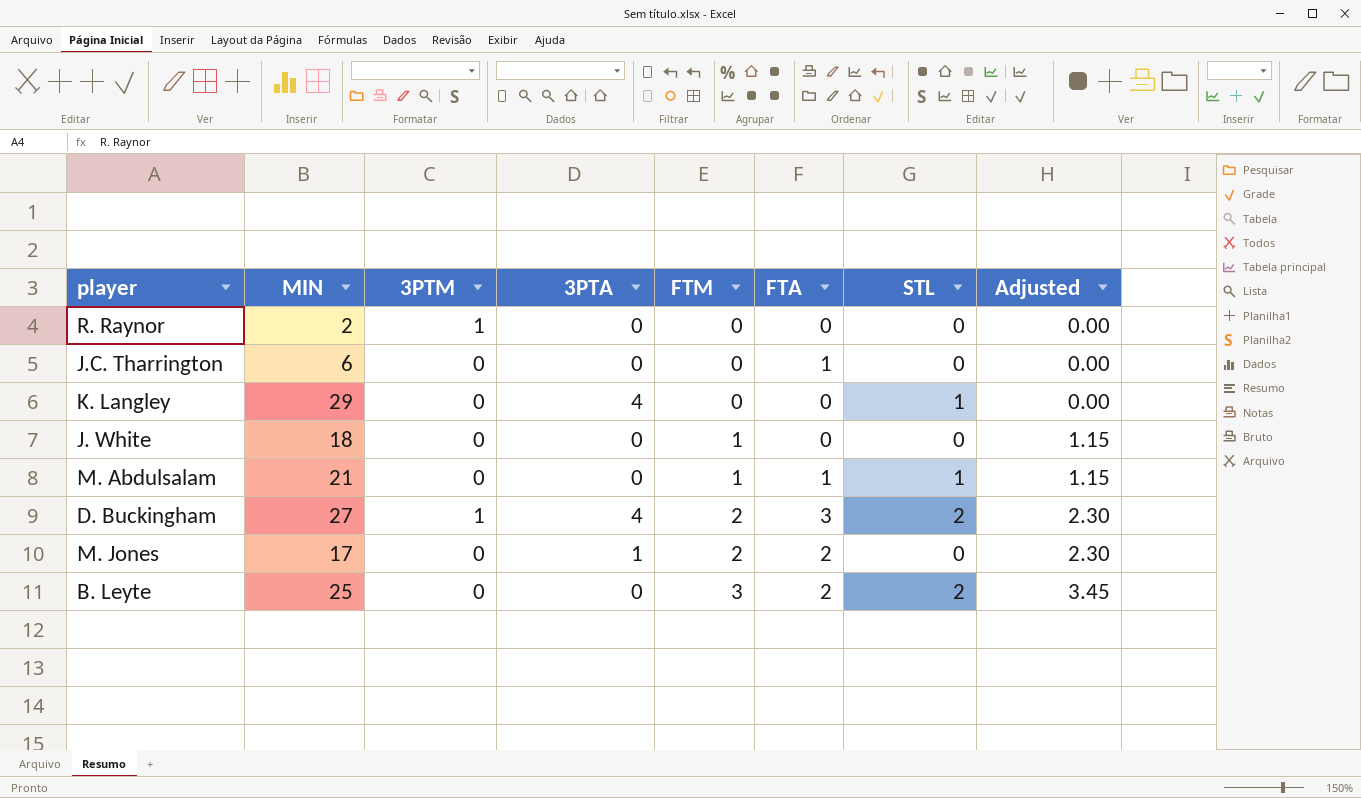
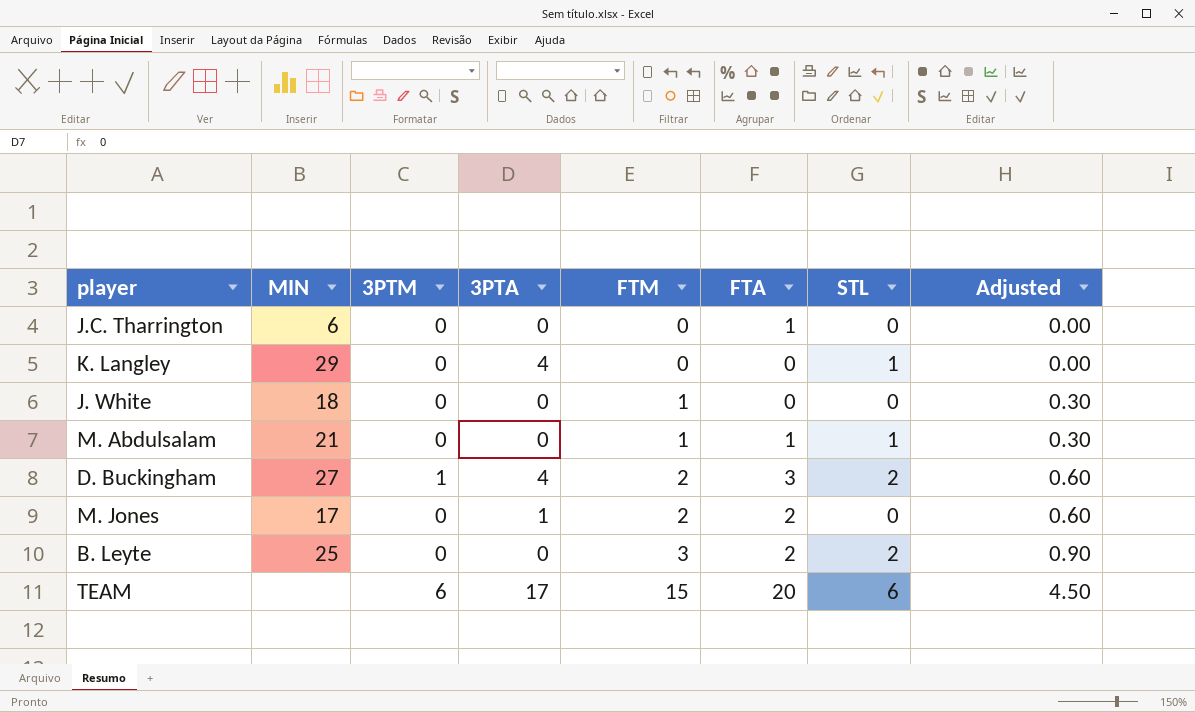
column Adjusted | formula: [FTM] * 1.15 -> [FTM] * 0.3
row R. Raynor: 2 | 1 | 0 | 0 | 0 | 0 | 0.00 -> none
row TEAM: none -> none | 6 | 17 | 15 | 20 | 6 | 4.50

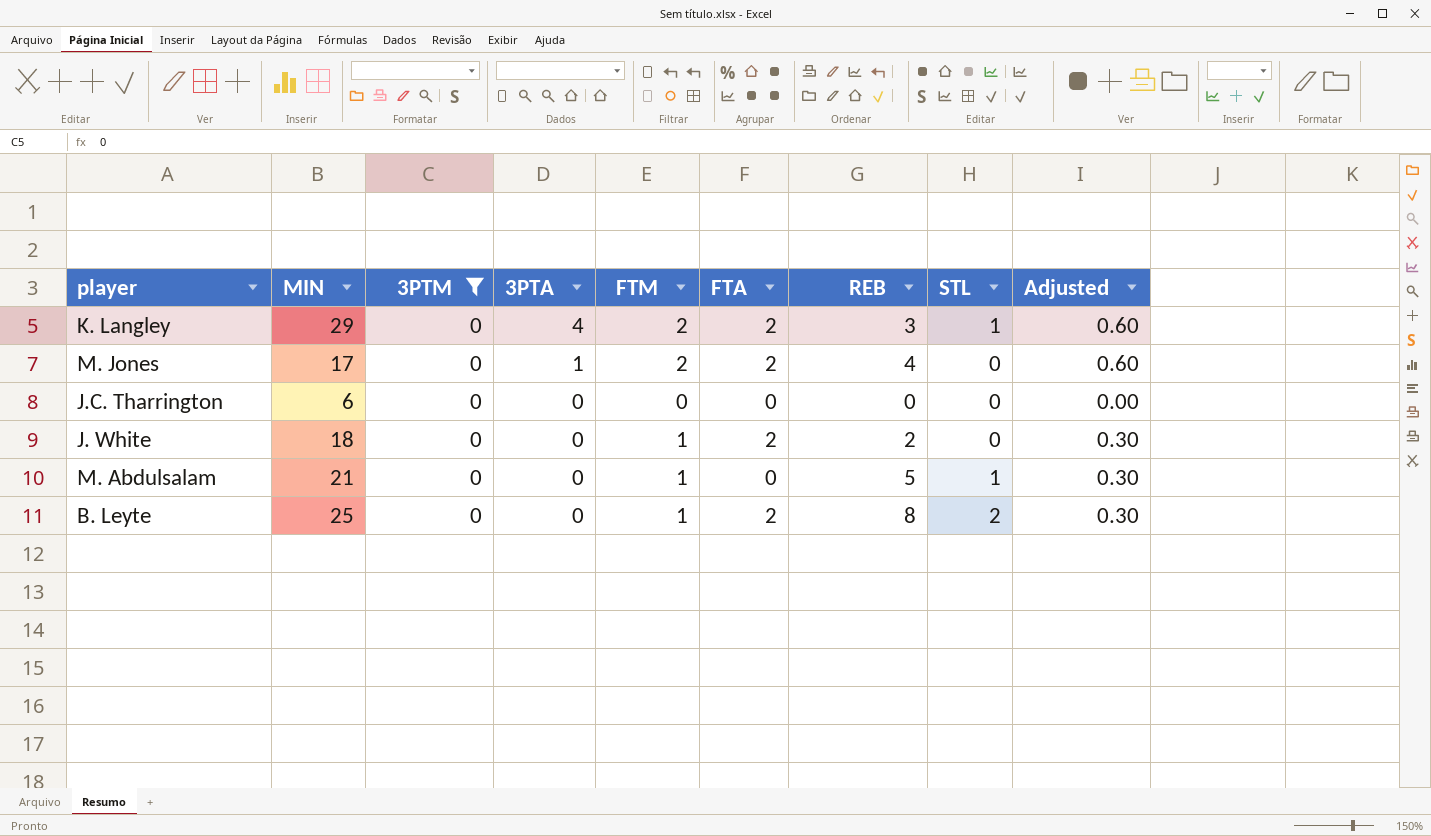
filter: none -> 3PTM = 0
row order: FTM ascending -> 3PTA descending
column REB | position: none -> 7
K. Langley | FTM: 0 -> 2
K. Langley | FTA: 0 -> 2
K. Langley | Adjusted: 0.00 -> 0.60
J.C. Tharrington | FTA: 1 -> 0
J. White | FTA: 0 -> 2
M. Abdulsalam | FTA: 1 -> 0
B. Leyte | FTM: 3 -> 1
B. Leyte | Adjusted: 0.90 -> 0.30

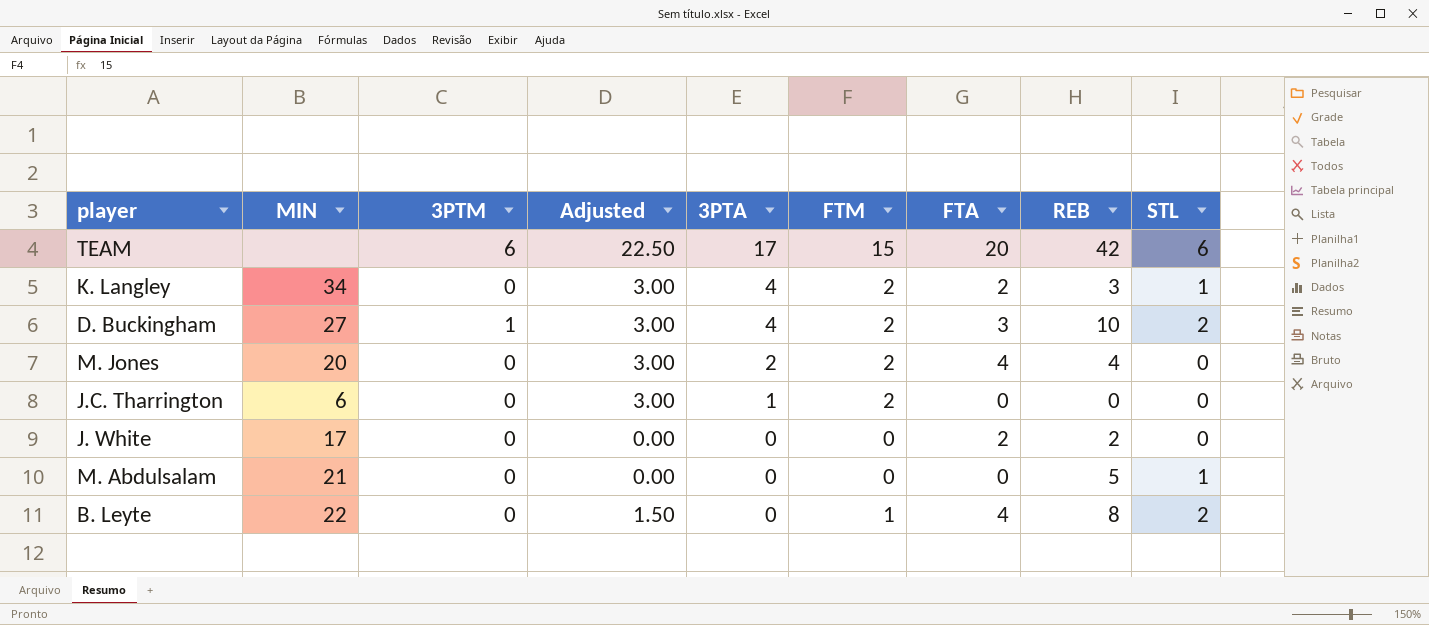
filter: 3PTM = 0 -> none
column Adjusted | formula: [FTM] * 0.3 -> [FTM] * 1.5
column Adjusted | position: 9 -> 4
K. Langley | MIN: 29 -> 34
M. Jones | MIN: 17 -> 20
M. Jones | 3PTA: 1 -> 2
M. Jones | FTA: 2 -> 4
J.C. Tharrington | 3PTA: 0 -> 1
J.C. Tharrington | FTM: 0 -> 2
J. White | MIN: 18 -> 17
J. White | FTM: 1 -> 0
M. Abdulsalam | FTM: 1 -> 0
B. Leyte | MIN: 25 -> 22
B. Leyte | FTA: 2 -> 4

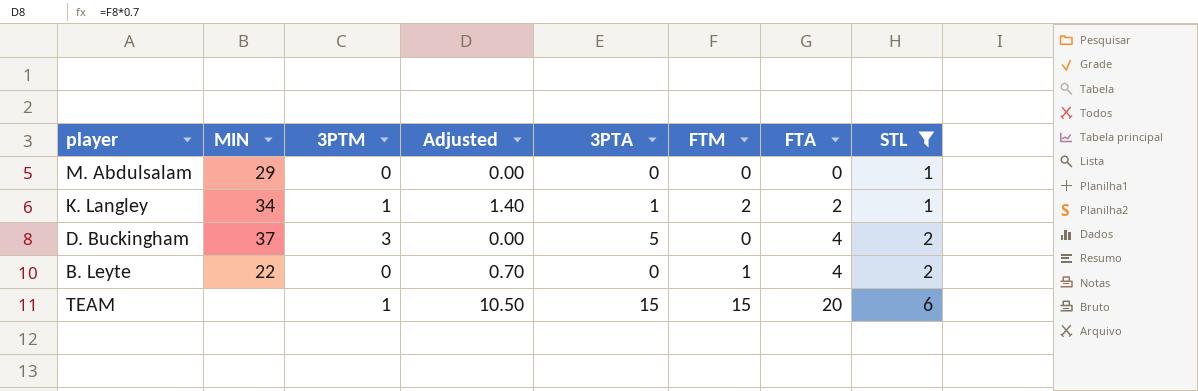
filter: none -> STL != 0
row order: 3PTA descending -> FTA ascending
column REB | position: 8 -> none
column Adjusted | formula: [FTM] * 1.5 -> [FTM] * 0.7
M. Abdulsalam | MIN: 21 -> 29
K. Langley | 3PTM: 0 -> 1
K. Langley | 3PTA: 4 -> 1
D. Buckingham | MIN: 27 -> 37
D. Buckingham | 3PTM: 1 -> 3
D. Buckingham | 3PTA: 4 -> 5
D. Buckingham | FTM: 2 -> 0
D. Buckingham | FTA: 3 -> 4
TEAM | 3PTM: 6 -> 1
TEAM | 3PTA: 17 -> 15

